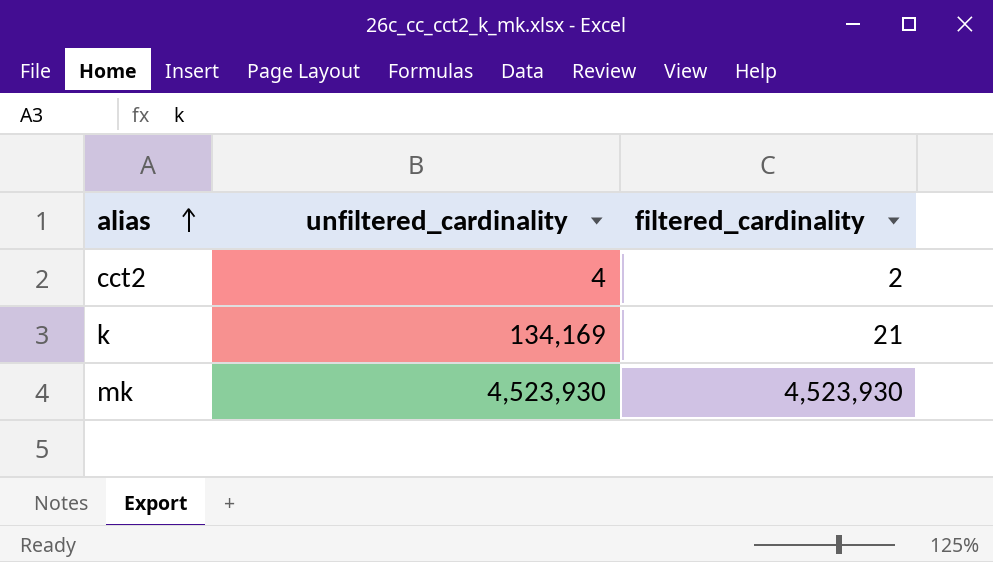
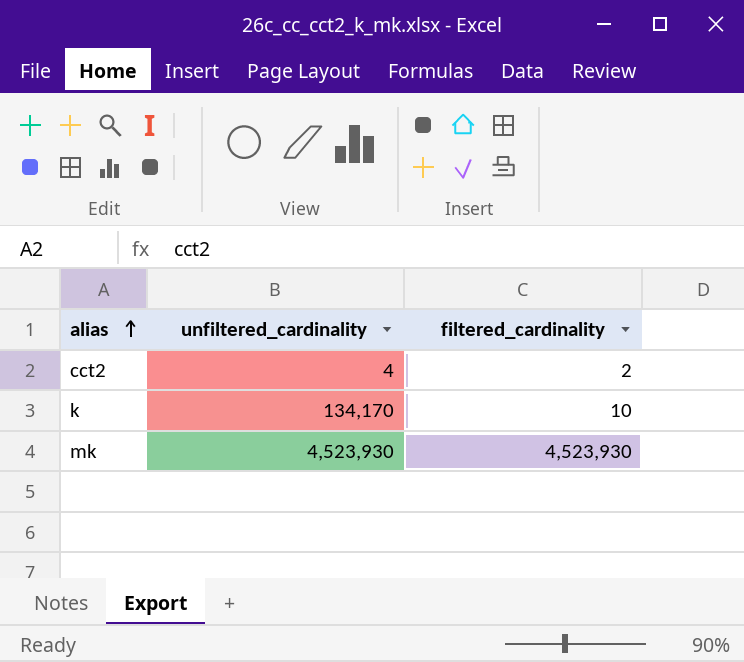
k | unfiltered_cardinality: 134,169 -> 134,170
k | filtered_cardinality: 21 -> 10

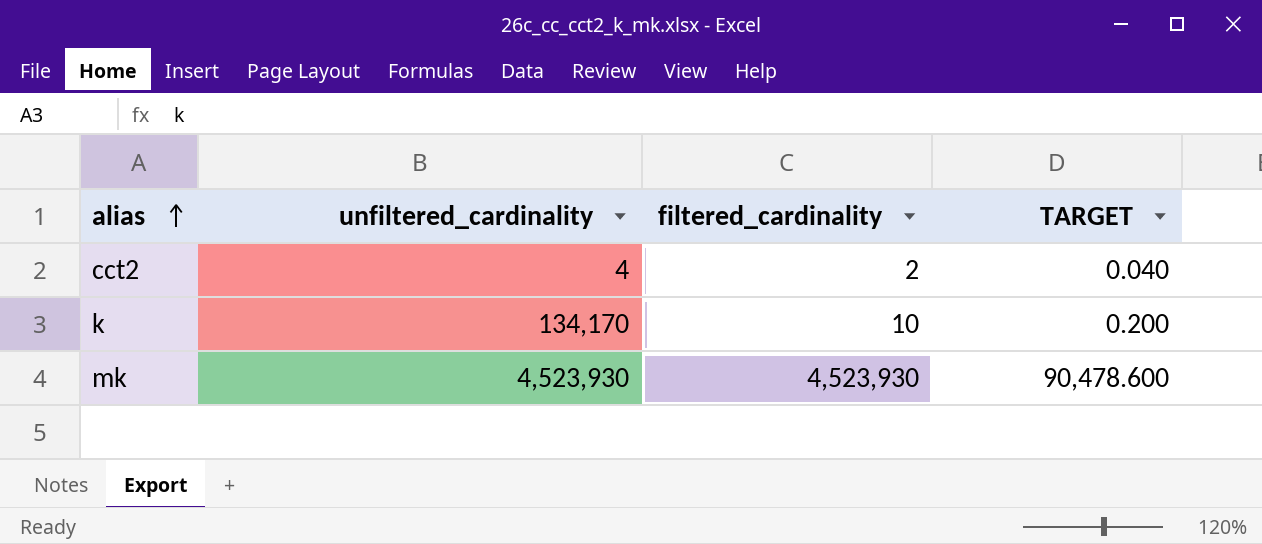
column TARGET | formula: none -> [filtered_cardinality] * 0.02

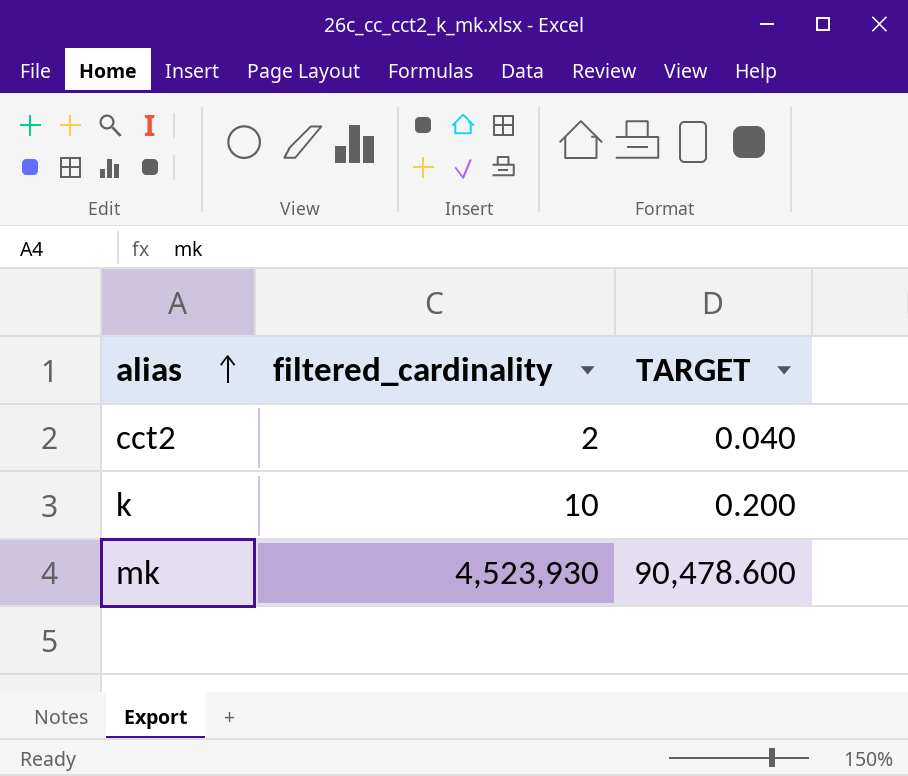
column unfiltered_cardinality | position: 2 -> none

